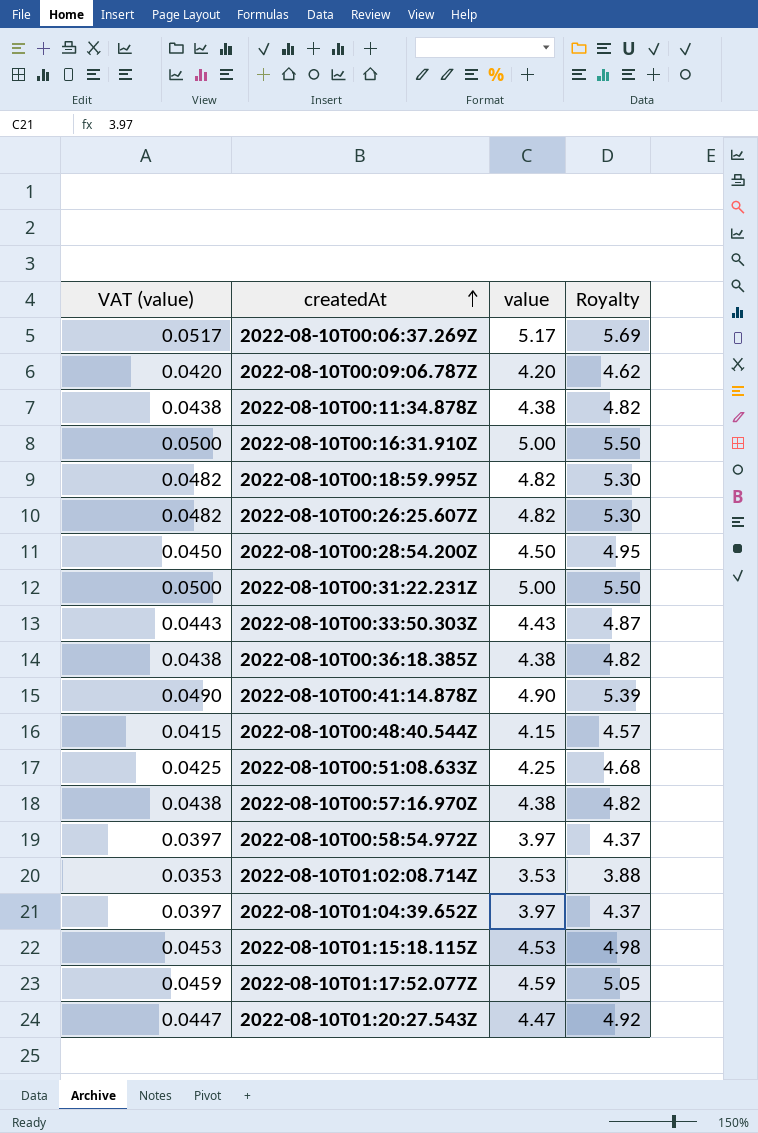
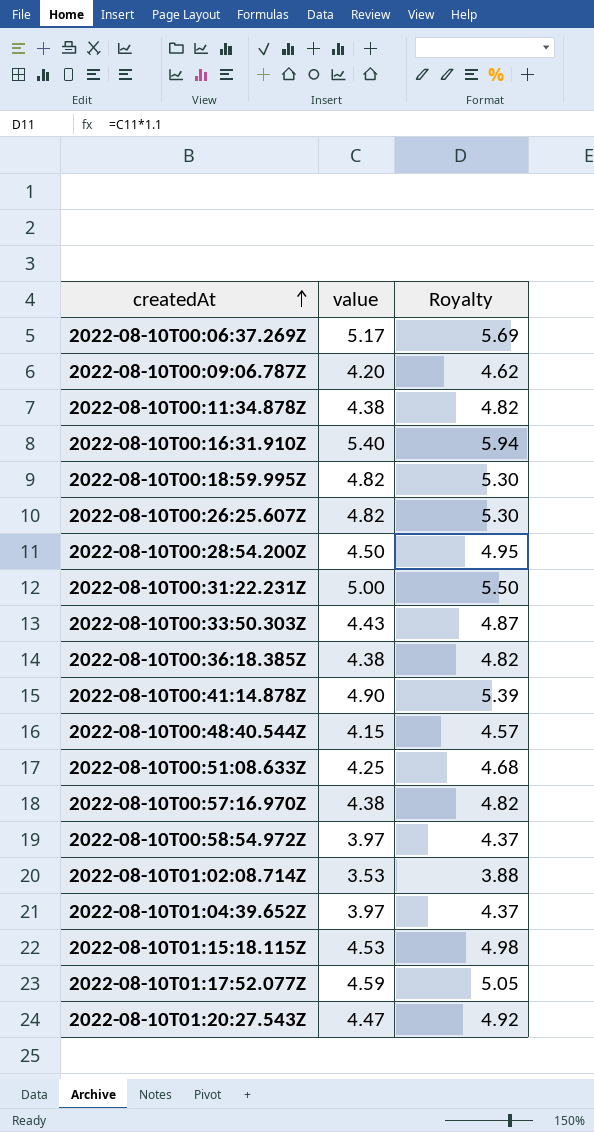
column VAT (value) | formula: [value] * 0.01 -> none
2022-08-10T00:16:31.910Z | value: 5.00 -> 5.40
2022-08-10T00:16:31.910Z | Royalty: 5.50 -> 5.94

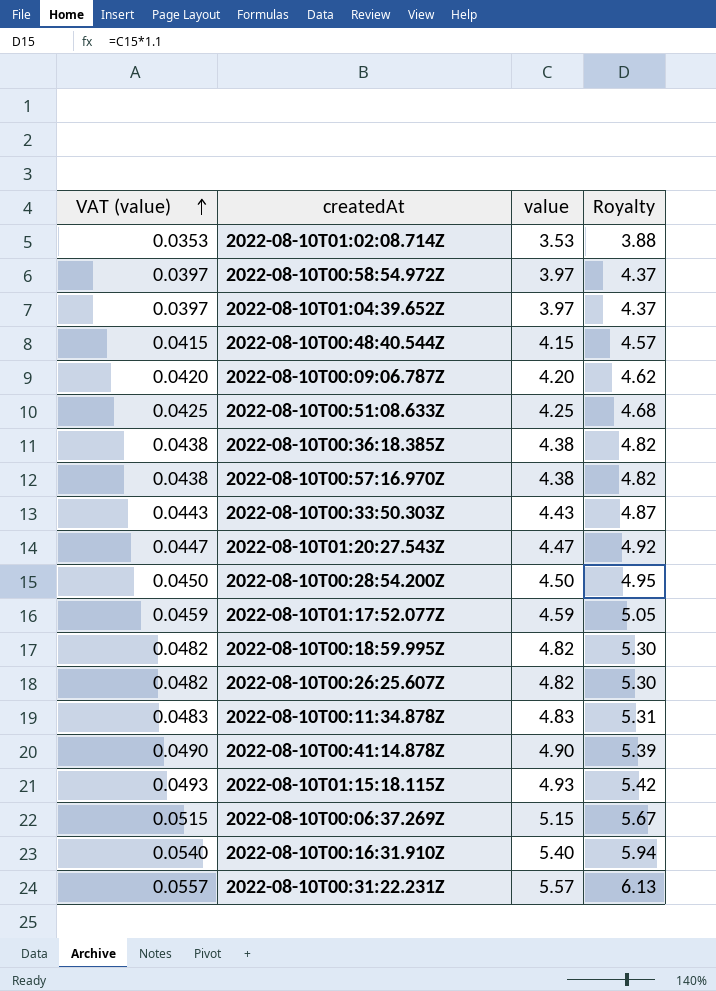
row order: createdAt ascending -> VAT (value) ascending
column VAT (value) | formula: none -> [value] * 0.01
2022-08-10T00:11:34.878Z | value: 4.38 -> 4.83
2022-08-10T00:11:34.878Z | Royalty: 4.82 -> 5.31
2022-08-10T01:15:18.115Z | value: 4.53 -> 4.93
2022-08-10T01:15:18.115Z | Royalty: 4.98 -> 5.42
2022-08-10T00:06:37.269Z | value: 5.17 -> 5.15
2022-08-10T00:06:37.269Z | Royalty: 5.69 -> 5.67
2022-08-10T00:31:22.231Z | value: 5.00 -> 5.57
2022-08-10T00:31:22.231Z | Royalty: 5.50 -> 6.13

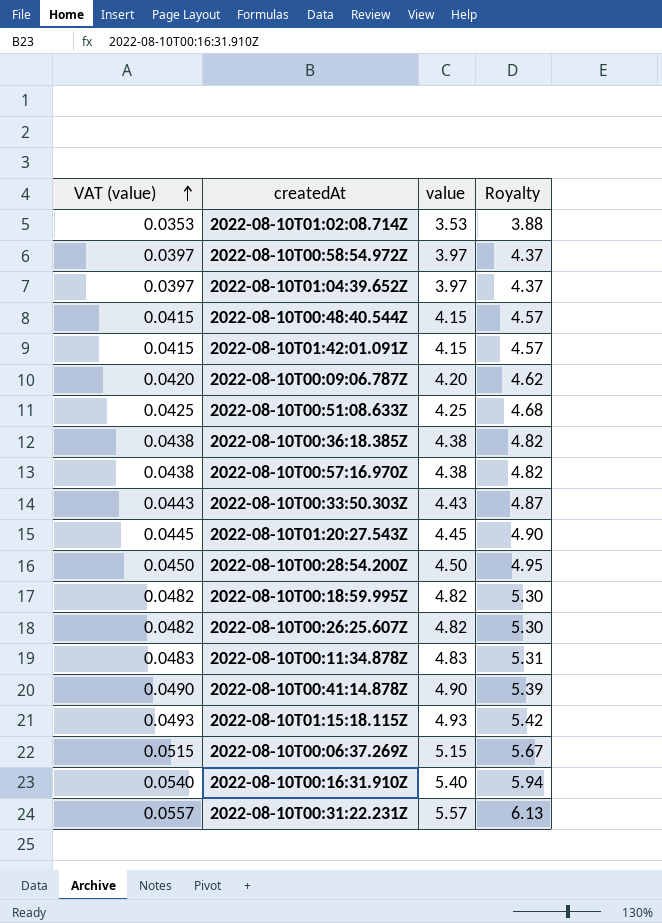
row 2022-08-10T01:17:52.077Z: 0.0459 | 4.59 | 5.05 -> none
row 2022-08-10T01:42:01.091Z: none -> 0.0415 | 4.15 | 4.57
2022-08-10T01:20:27.543Z | VAT (value): 0.0447 -> 0.0445
2022-08-10T01:20:27.543Z | value: 4.47 -> 4.45
2022-08-10T01:20:27.543Z | Royalty: 4.92 -> 4.90

